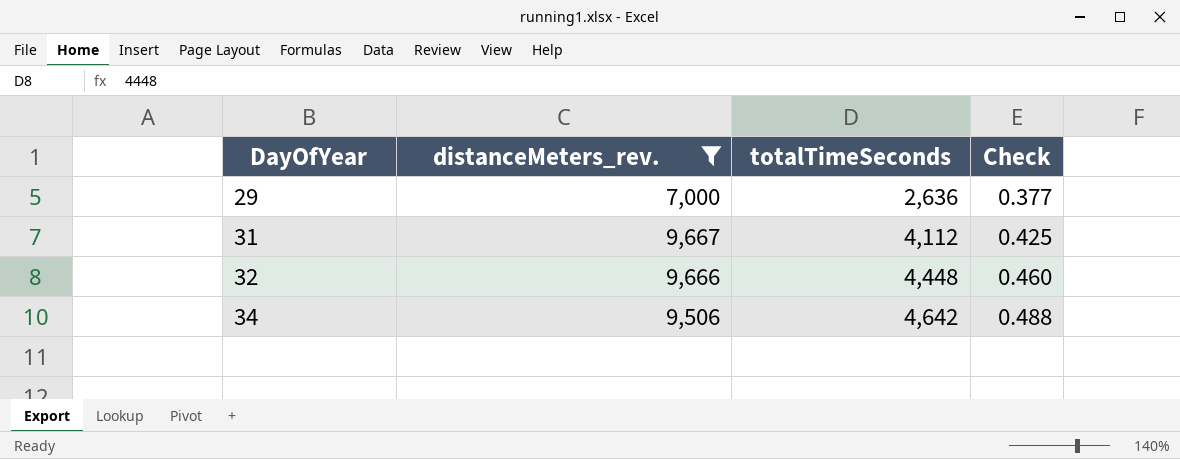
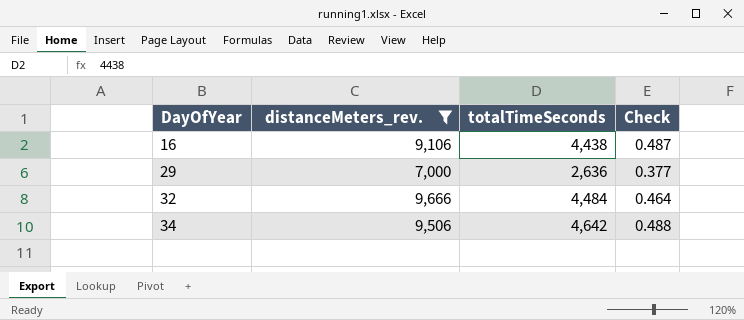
row 31: 9,667 | 4,112 | 0.425 -> none
row 16: none -> 9,106 | 4,438 | 0.487
32 | totalTimeSeconds: 4,448 -> 4,484
32 | Check: 0.460 -> 0.464

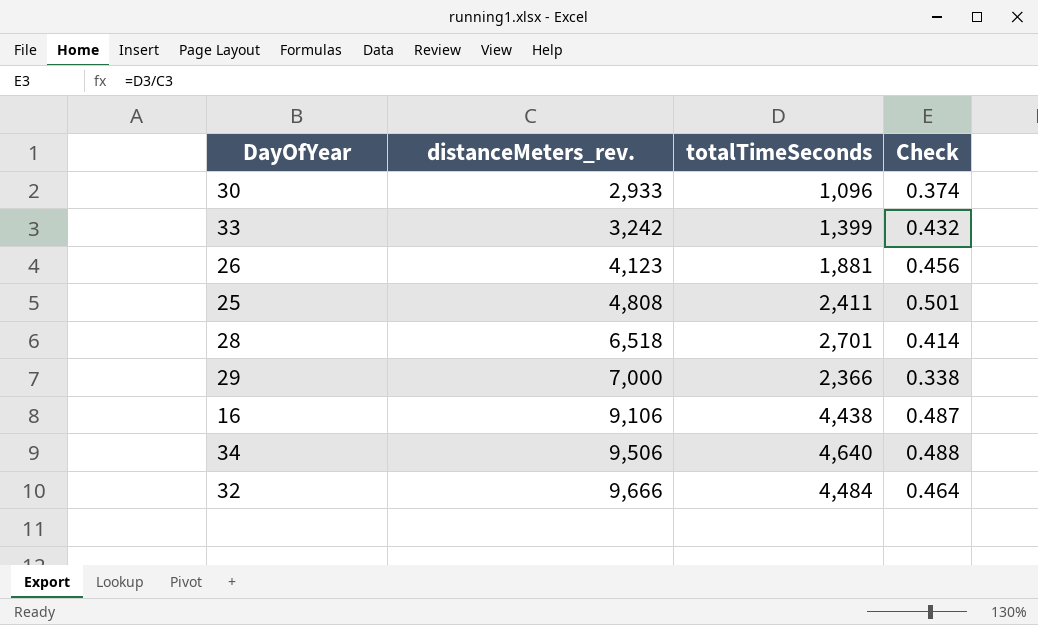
filter: distanceMeters_rev. >= 7,000 -> none
row order: DayOfYear ascending -> distanceMeters_rev. ascending
29 | totalTimeSeconds: 2,636 -> 2,366
29 | Check: 0.377 -> 0.338
34 | totalTimeSeconds: 4,642 -> 4,640

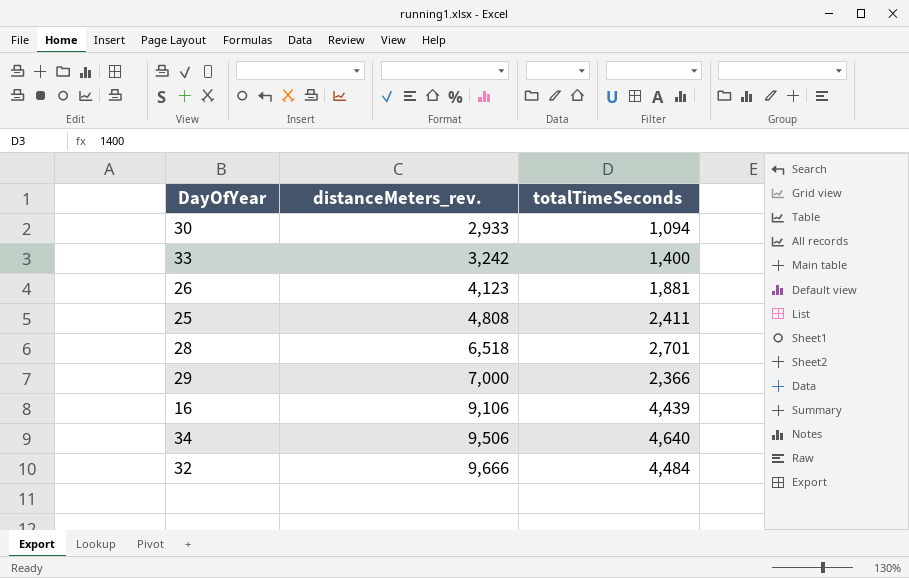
column Check | formula: [totalTimeSeconds] / [distanceMeters_rev.] -> none
30 | totalTimeSeconds: 1,096 -> 1,094
33 | totalTimeSeconds: 1,399 -> 1,400
16 | totalTimeSeconds: 4,438 -> 4,439

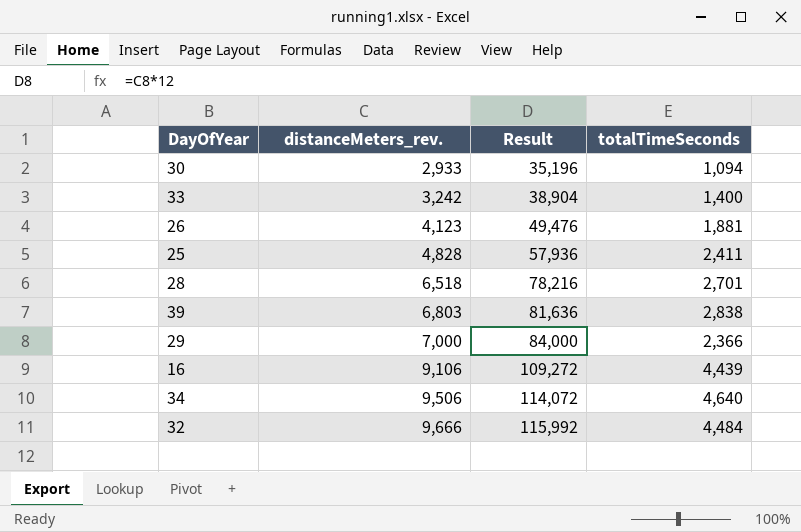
column Result | formula: none -> [distanceMeters_rev.] * 12
25 | distanceMeters_rev.: 4,808 -> 4,828
row 39: none -> 6,803 | 81,636 | 2,838

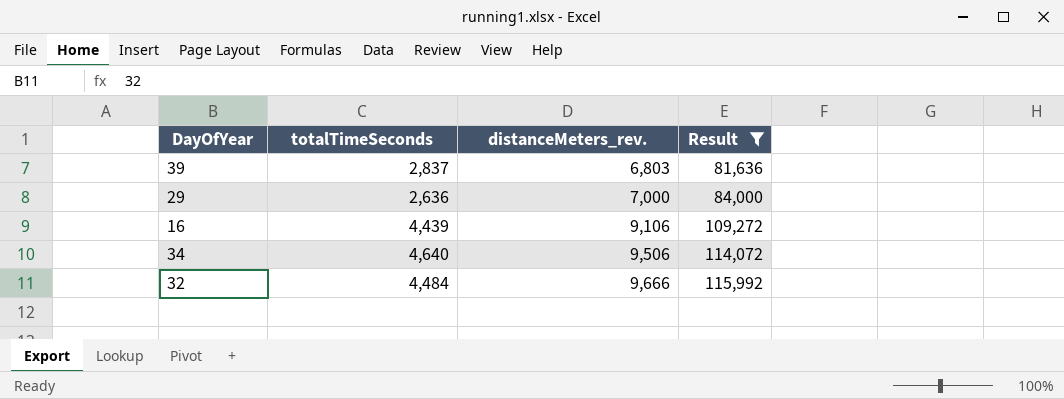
filter: none -> Result >= 81,636
column totalTimeSeconds | position: 4 -> 2
39 | totalTimeSeconds: 2,838 -> 2,837
29 | totalTimeSeconds: 2,366 -> 2,636

